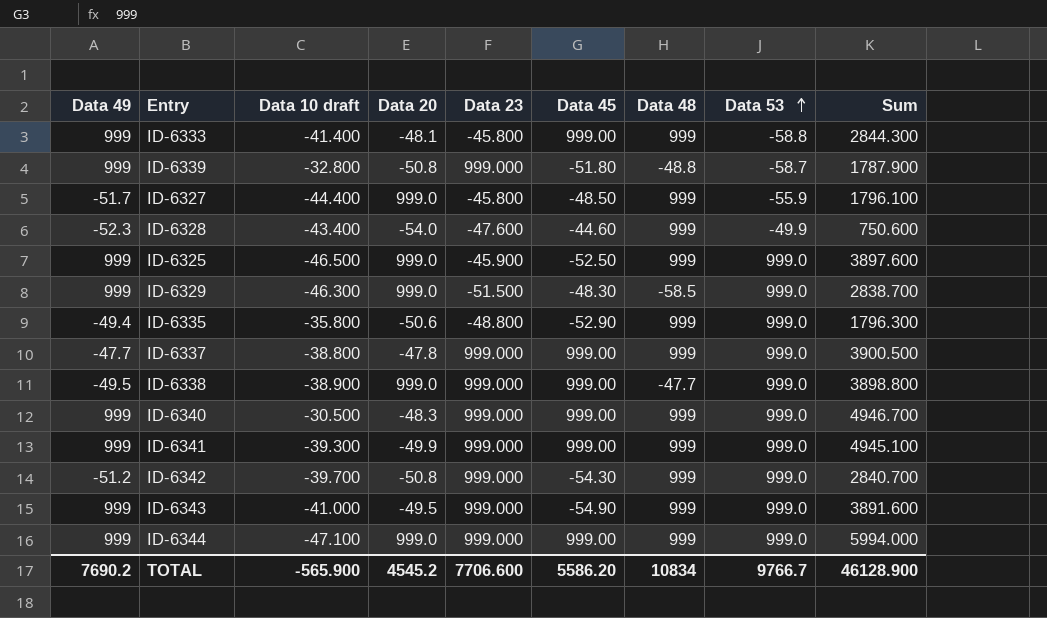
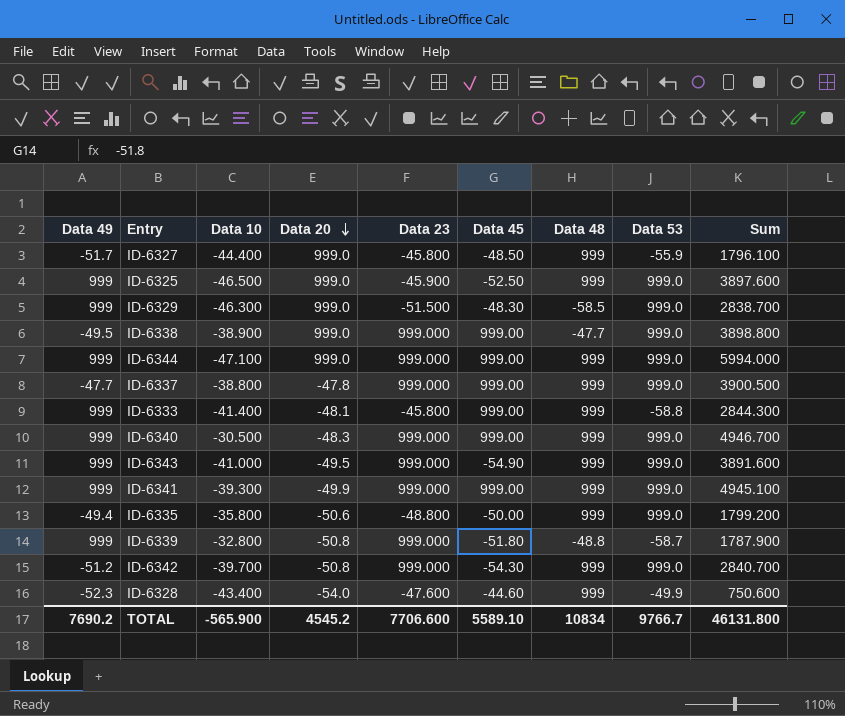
row order: Data 53 ascending -> Data 20 descending
column name: Data 10 draft -> Data 10
ID-6335 | Data 45: -52.90 -> -50.00
ID-6335 | Sum: 1796.300 -> 1799.200
TOTAL | Data 45: 5586.20 -> 5589.10
TOTAL | Sum: 46128.900 -> 46131.800

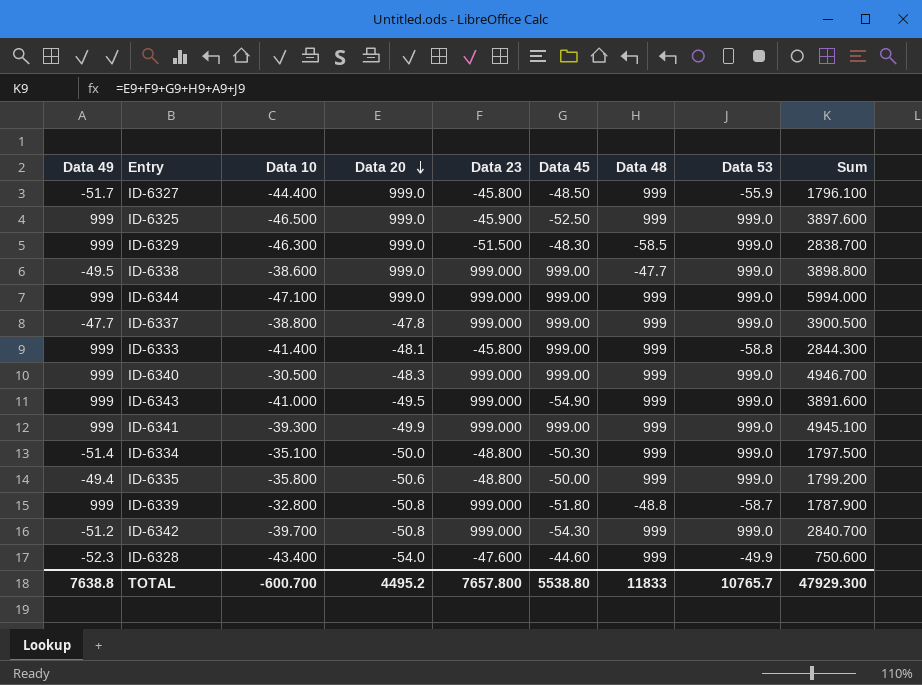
ID-6338 | Data 10: -38.900 -> -38.600
row ID-6334: none -> -51.4 | -35.100 | -50.0 | -48.800 | -50.30 | 999 | 999.0 | 1797.500
TOTAL | Data 49: 7690.2 -> 7638.8
TOTAL | Data 10: -565.900 -> -600.700
TOTAL | Data 20: 4545.2 -> 4495.2
TOTAL | Data 23: 7706.600 -> 7657.800
TOTAL | Data 45: 5589.10 -> 5538.80
TOTAL | Data 48: 10834 -> 11833
TOTAL | Data 53: 9766.7 -> 10765.7
TOTAL | Sum: 46131.800 -> 47929.300

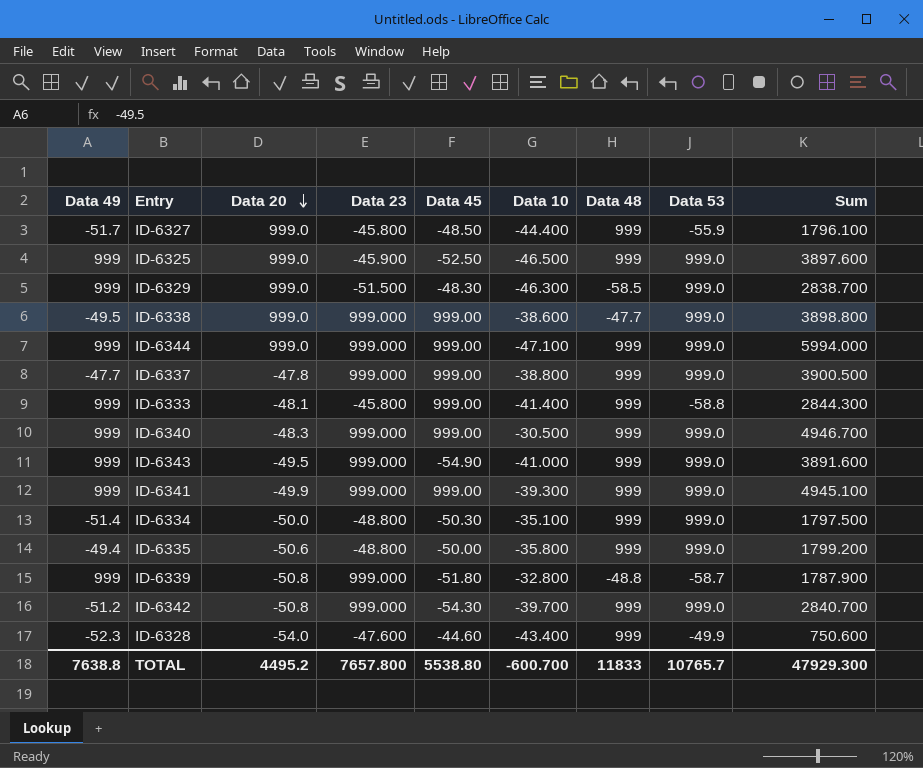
column Data 10 | position: 3 -> 6

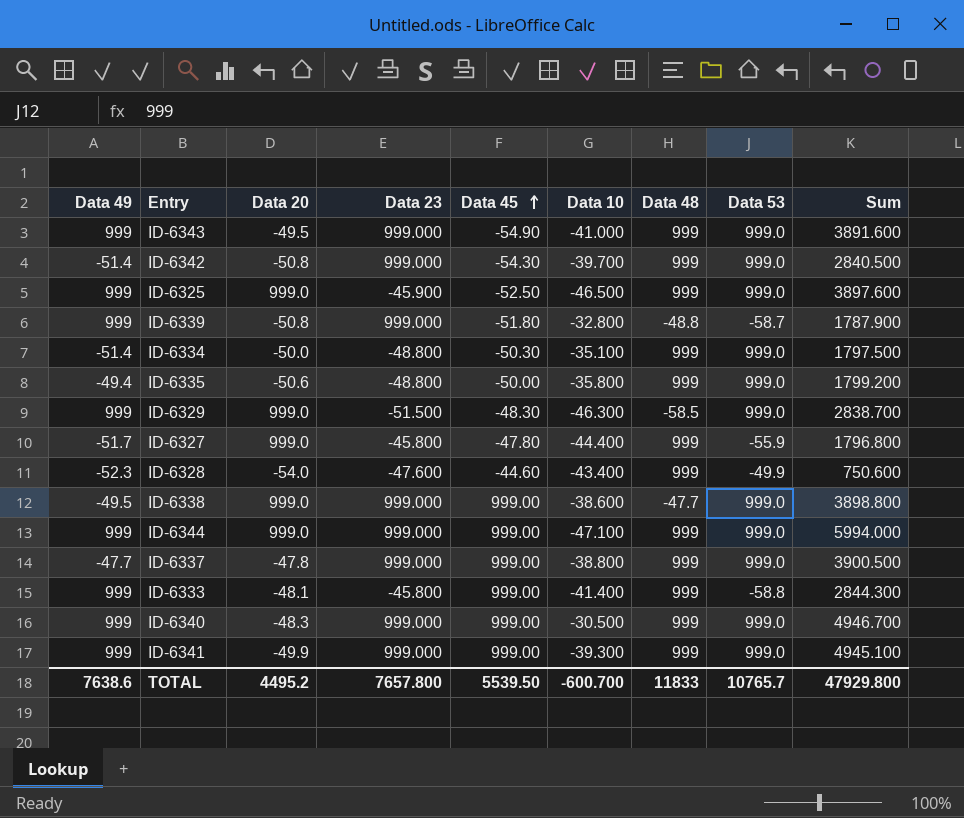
row order: Data 20 descending -> Data 45 ascending
ID-6342 | Data 49: -51.2 -> -51.4
ID-6342 | Sum: 2840.700 -> 2840.500
ID-6327 | Data 45: -48.50 -> -47.80
ID-6327 | Sum: 1796.100 -> 1796.800
TOTAL | Data 49: 7638.8 -> 7638.6
TOTAL | Data 45: 5538.80 -> 5539.50
TOTAL | Sum: 47929.300 -> 47929.800

